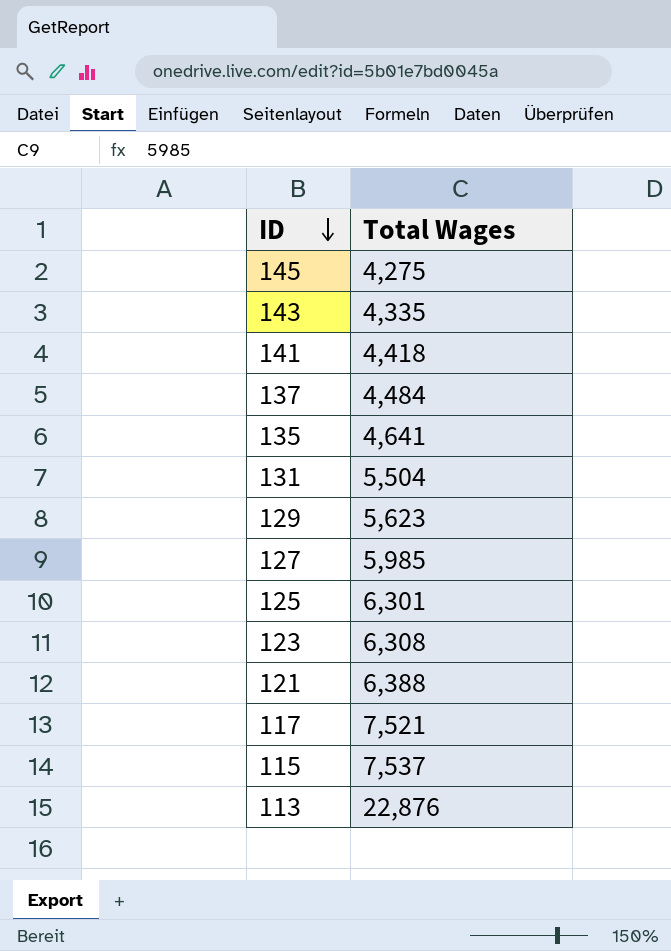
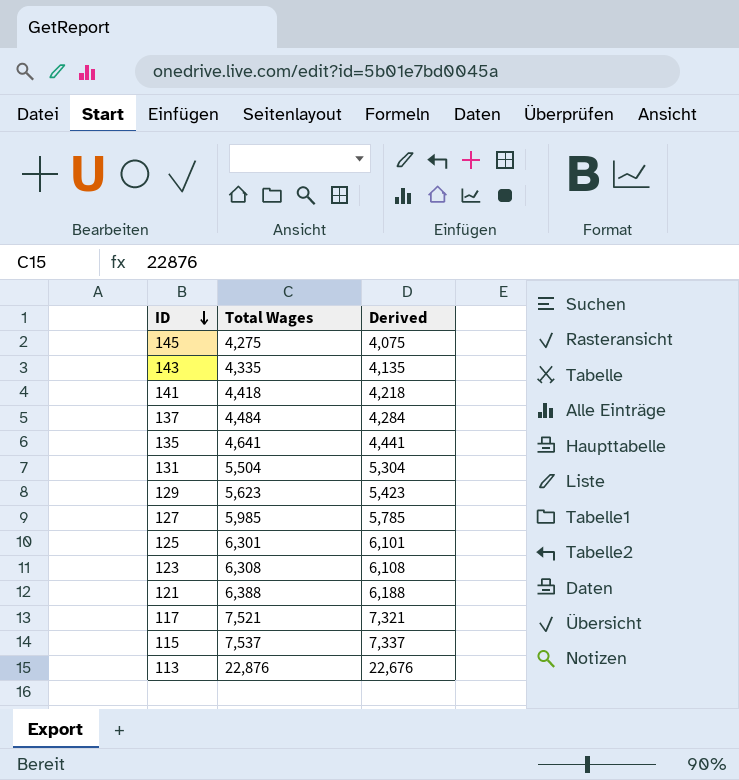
column Derived | formula: none -> [Total Wages] - 200

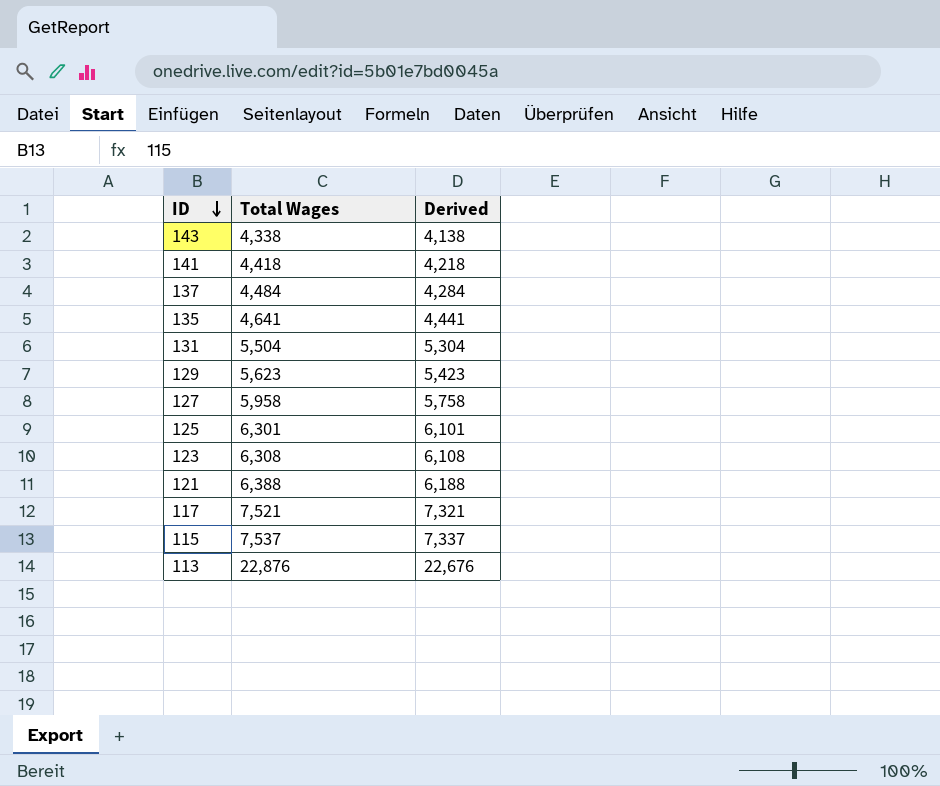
row 145: 4,275 | 4,075 -> none
143 | Total Wages: 4,335 -> 4,338
143 | Derived: 4,135 -> 4,138
127 | Total Wages: 5,985 -> 5,958
127 | Derived: 5,785 -> 5,758

